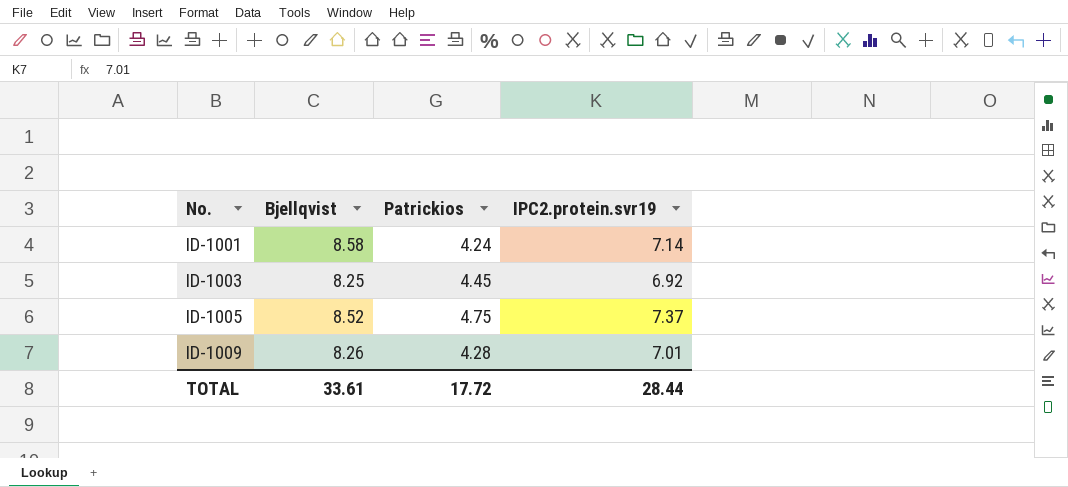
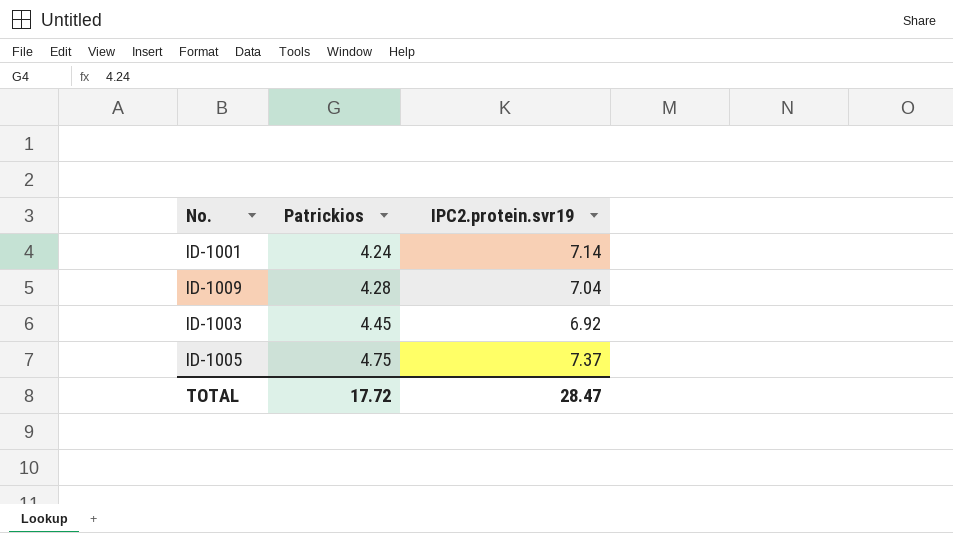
row order: No. ascending -> Patrickios ascending
column Bjellqvist | position: 2 -> none
ID-1009 | IPC2.protein.svr19: 7.01 -> 7.04
TOTAL | IPC2.protein.svr19: 28.44 -> 28.47

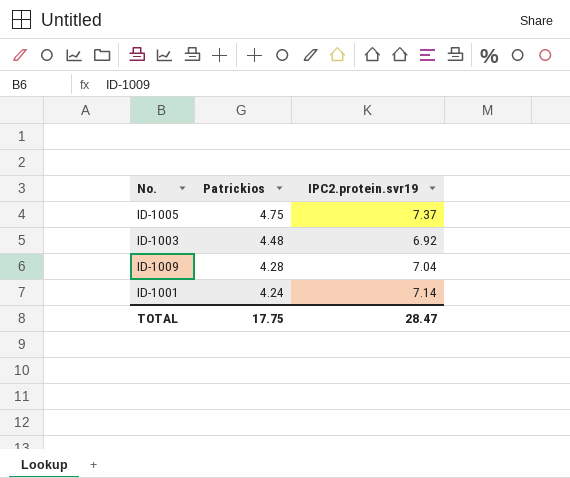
row order: Patrickios ascending -> Patrickios descending
ID-1003 | Patrickios: 4.45 -> 4.48
TOTAL | Patrickios: 17.72 -> 17.75

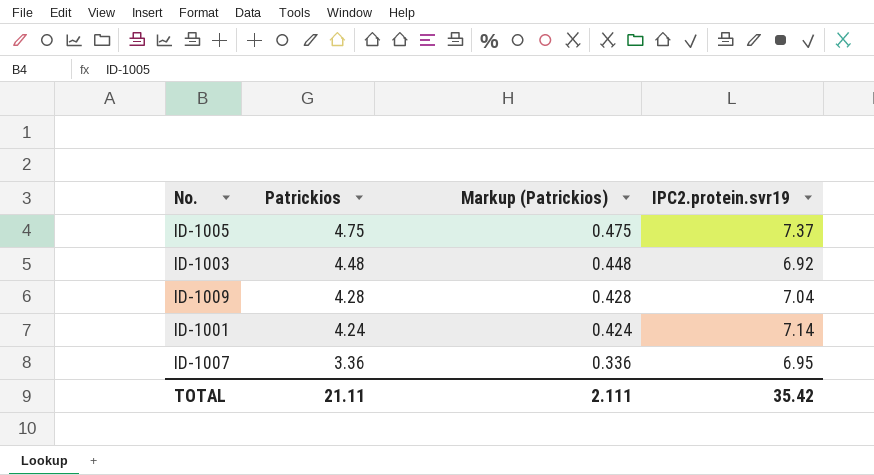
column Markup (Patrickios) | formula: none -> [Patrickios] * 0.1
row ID-1007: none -> 3.36 | 0.336 | 6.95
TOTAL | Patrickios: 17.75 -> 21.11
TOTAL | IPC2.protein.svr19: 28.47 -> 35.42

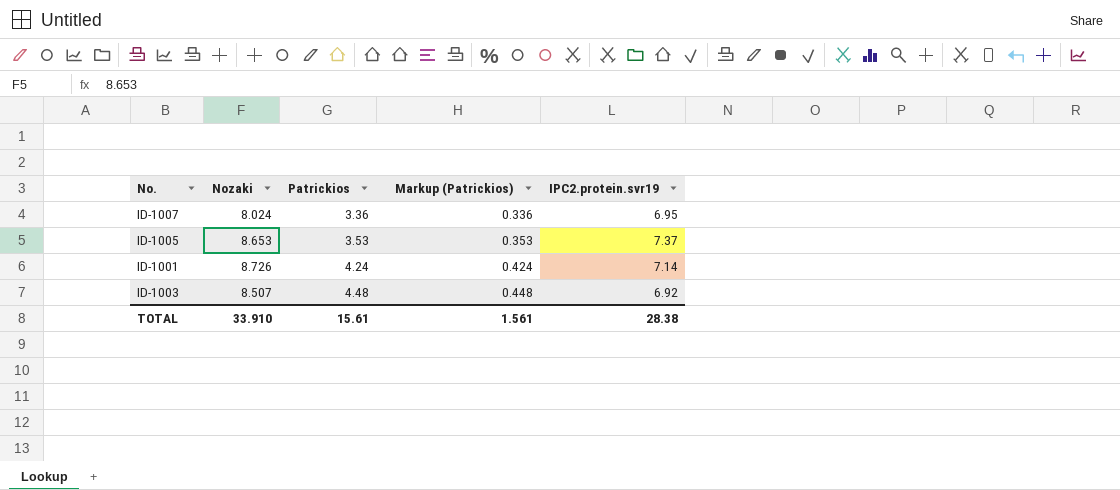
row order: Patrickios descending -> Patrickios ascending
column Nozaki | position: none -> 2
row ID-1009: 4.28 | 0.428 | 7.04 -> none
ID-1005 | Patrickios: 4.75 -> 3.53
ID-1005 | Markup (Patrickios): 0.475 -> 0.353
TOTAL | Patrickios: 21.11 -> 15.61
TOTAL | Markup (Patrickios): 2.111 -> 1.561
TOTAL | IPC2.protein.svr19: 35.42 -> 28.38

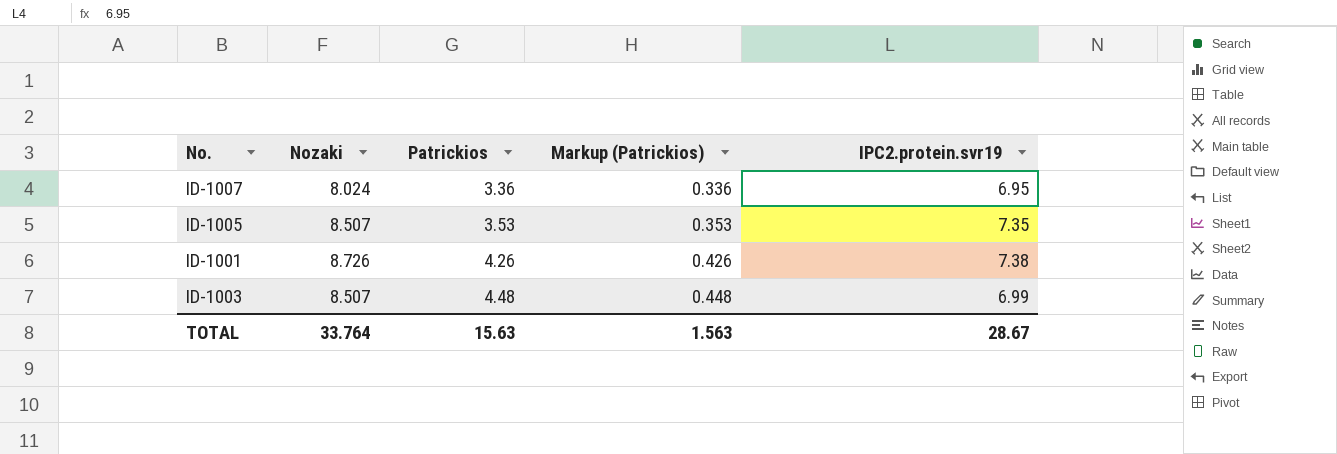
ID-1005 | Nozaki: 8.653 -> 8.507
ID-1005 | IPC2.protein.svr19: 7.37 -> 7.35
ID-1001 | Patrickios: 4.24 -> 4.26
ID-1001 | Markup (Patrickios): 0.424 -> 0.426
ID-1001 | IPC2.protein.svr19: 7.14 -> 7.38
ID-1003 | IPC2.protein.svr19: 6.92 -> 6.99
TOTAL | Nozaki: 33.910 -> 33.764
TOTAL | Patrickios: 15.61 -> 15.63
TOTAL | Markup (Patrickios): 1.561 -> 1.563
TOTAL | IPC2.protein.svr19: 28.38 -> 28.67

